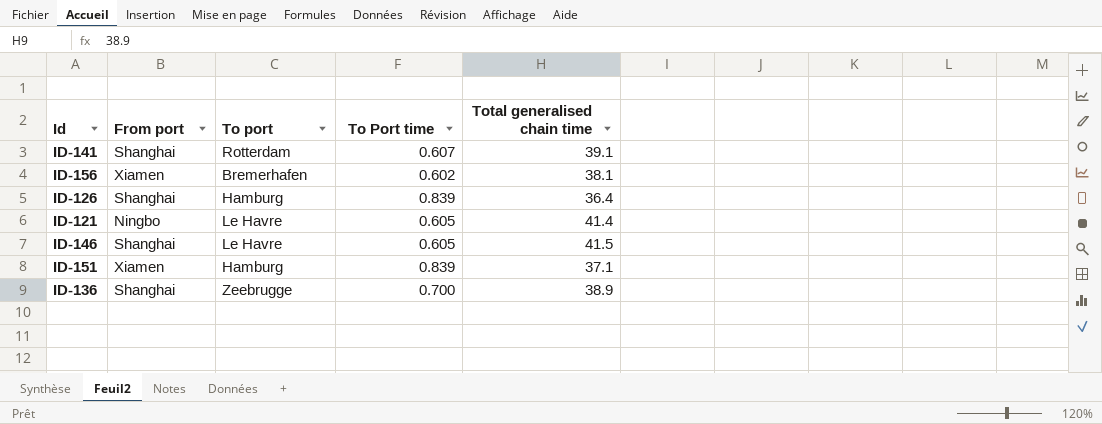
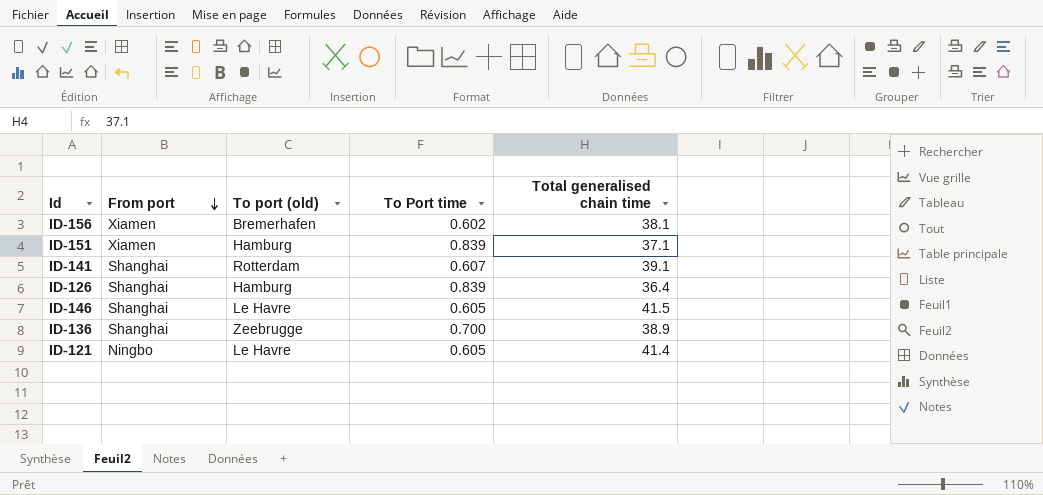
row order: none -> From port descending
column name: To port -> To port (old)

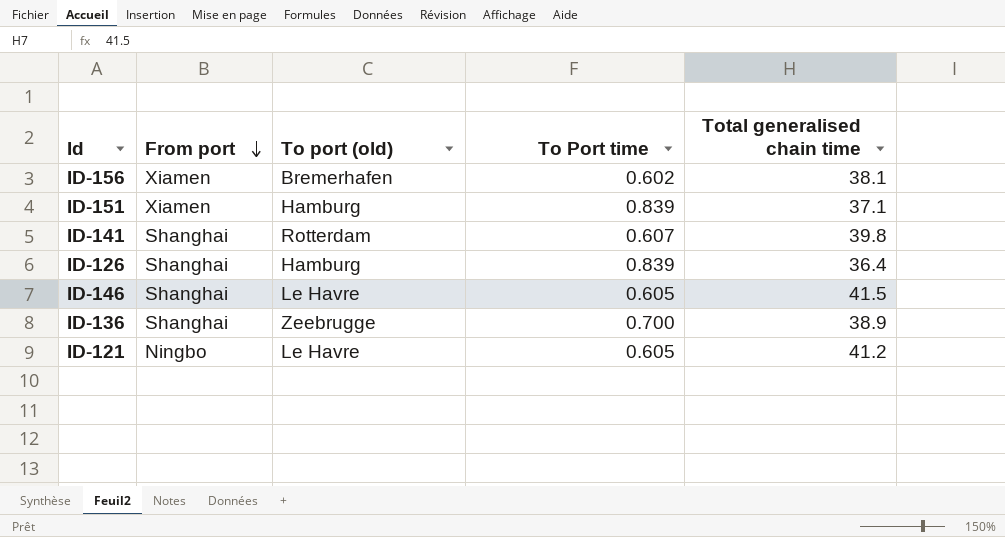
ID-141 | Total generalised chain time: 39.1 -> 39.8
ID-121 | Total generalised chain time: 41.4 -> 41.2

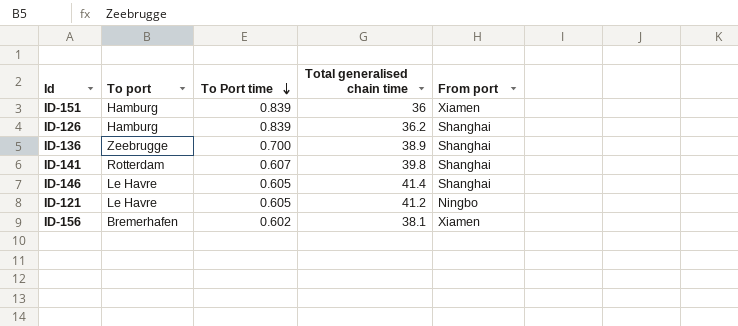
row order: From port descending -> To Port time descending
column name: To port (old) -> To port
column From port | position: 2 -> 5
ID-151 | Total generalised chain time: 37.1 -> 36
ID-126 | Total generalised chain time: 36.4 -> 36.2
ID-146 | Total generalised chain time: 41.5 -> 41.4

